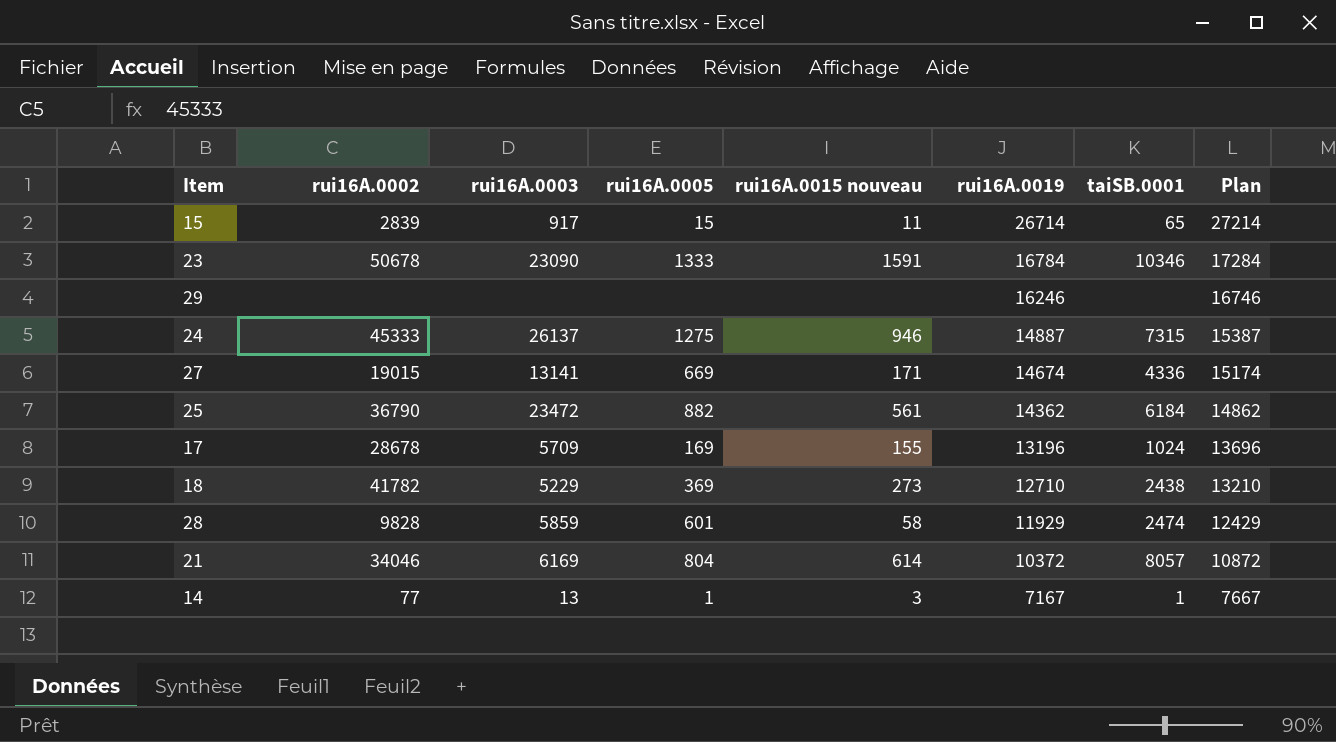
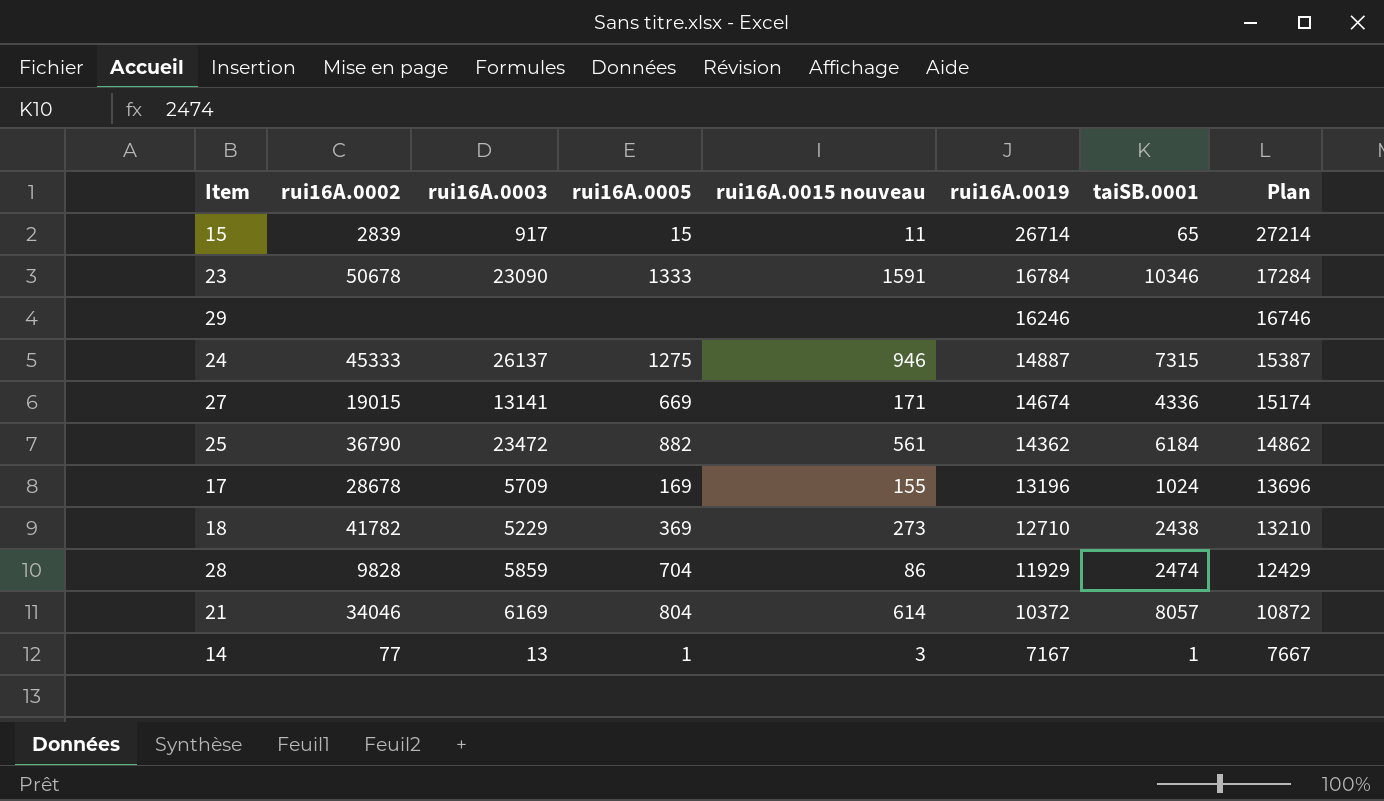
28 | rui16A.0005: 601 -> 704
28 | rui16A.0015 nouveau: 58 -> 86

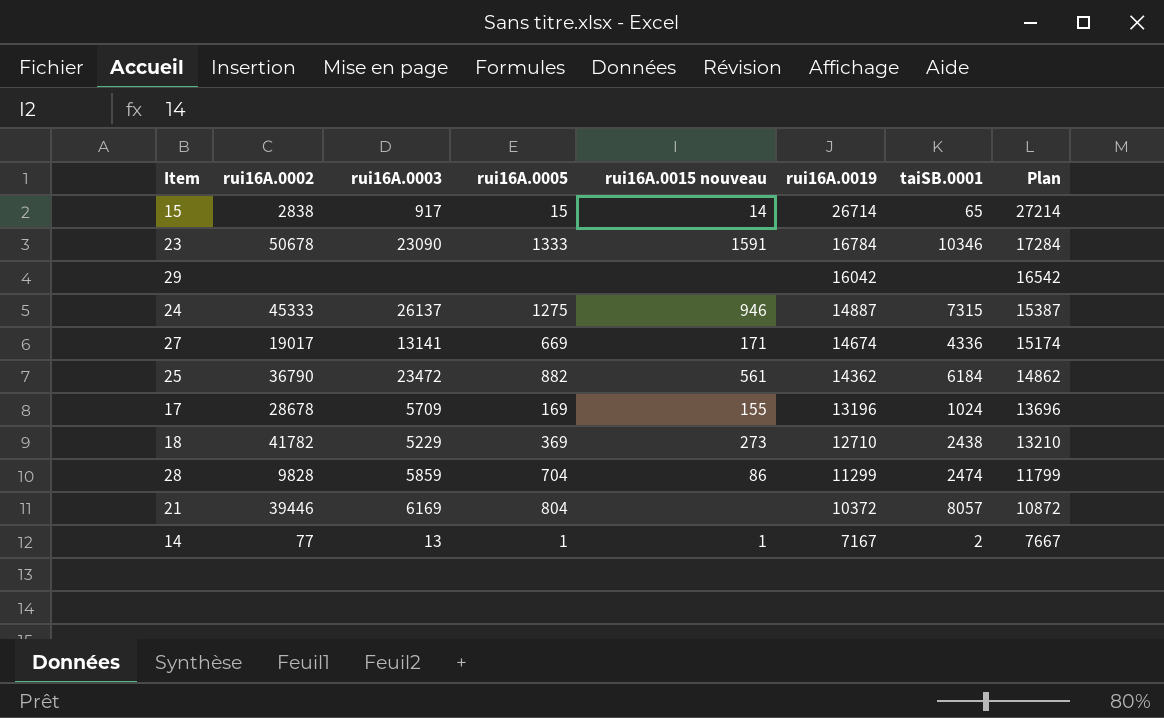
15 | rui16A.0002: 2839 -> 2838
15 | rui16A.0015 nouveau: 11 -> 14
29 | rui16A.0019: 16246 -> 16042
29 | Plan: 16746 -> 16542
27 | rui16A.0002: 19015 -> 19017
28 | rui16A.0019: 11929 -> 11299
28 | Plan: 12429 -> 11799
21 | rui16A.0002: 34046 -> 39446
21 | rui16A.0015 nouveau: 614 -> none
14 | rui16A.0015 nouveau: 3 -> 1
14 | taiSB.0001: 1 -> 2

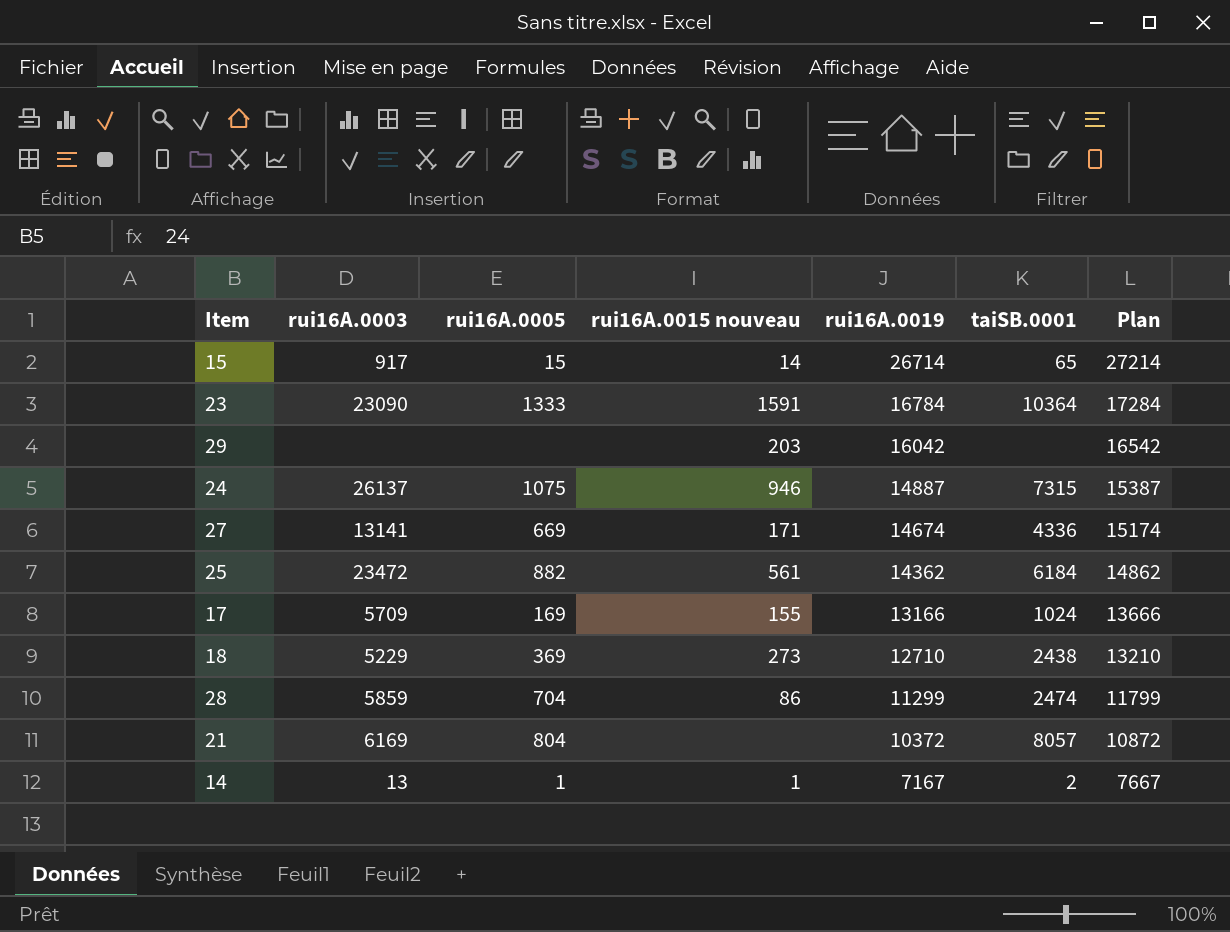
column rui16A.0002 | position: 2 -> none
23 | taiSB.0001: 10346 -> 10364
29 | rui16A.0015 nouveau: none -> 203
24 | rui16A.0005: 1275 -> 1075
17 | rui16A.0019: 13196 -> 13166
17 | Plan: 13696 -> 13666

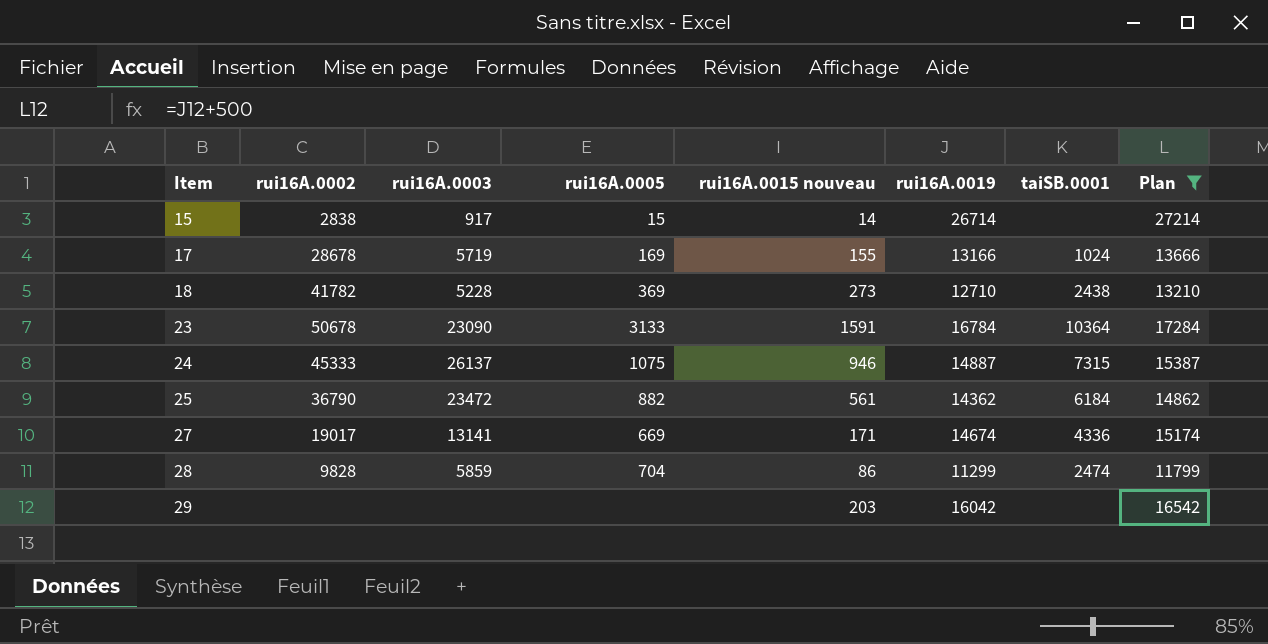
filter: none -> Plan >= 11799
row order: rui16A.0019 descending -> Item ascending
column rui16A.0002 | position: none -> 2
15 | taiSB.0001: 65 -> none
17 | rui16A.0003: 5709 -> 5719
18 | rui16A.0003: 5229 -> 5228
23 | rui16A.0005: 1333 -> 3133

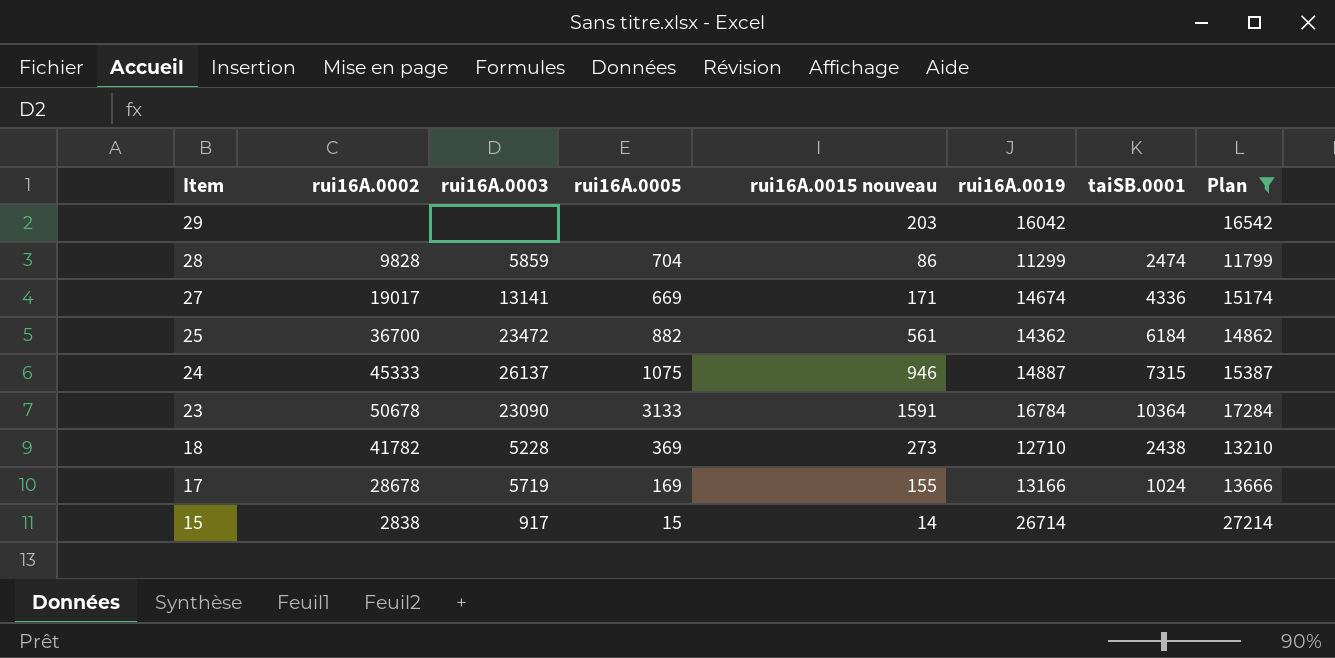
row order: Item ascending -> Item descending
25 | rui16A.0002: 36790 -> 36700

